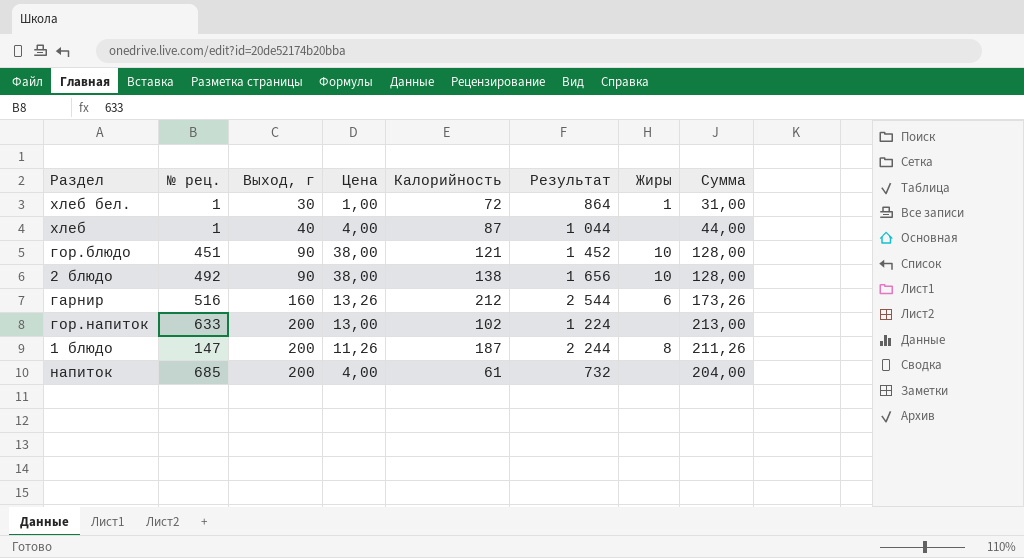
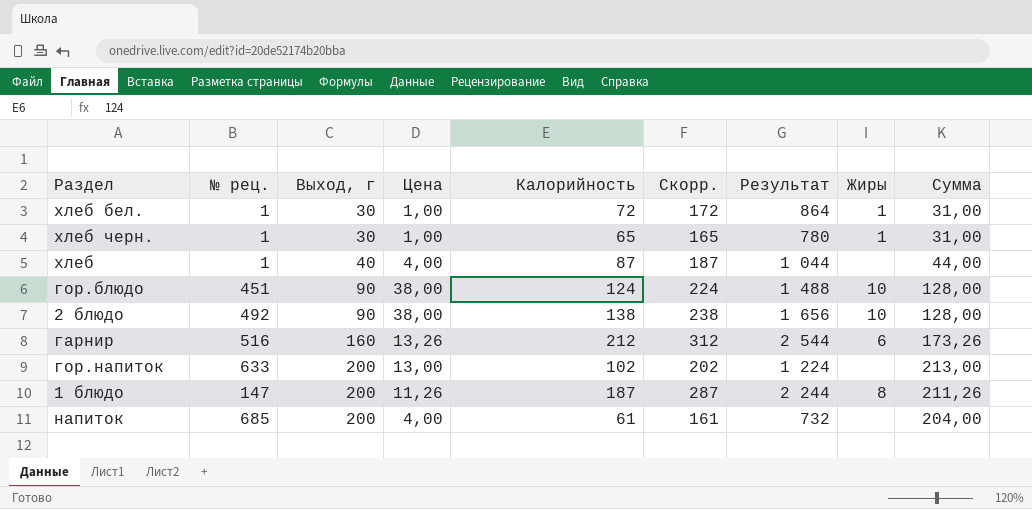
column Скорр. | formula: none -> [Калорийность] + 100
row хлеб черн.: none -> 1 | 30 | 1,00 | 65 | 165 | 780 | 1 | 31,00
гор.блюдо | Калорийность: 121 -> 124
гор.блюдо | Результат: 1 452 -> 1 488

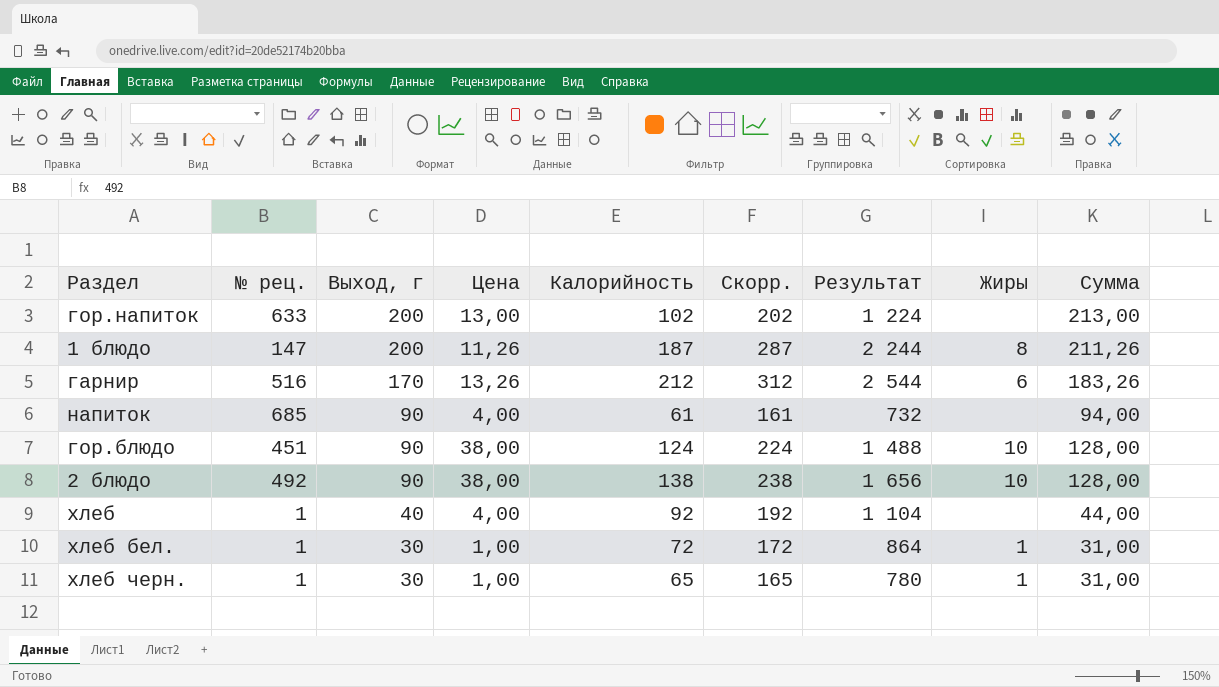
row order: Выход, г ascending -> Выход, г descending
гарнир | Выход, г: 160 -> 170
гарнир | Сумма: 173,26 -> 183,26
напиток | Выход, г: 200 -> 90
напиток | Сумма: 204,00 -> 94,00
хлеб | Калорийность: 87 -> 92
хлеб | Скорр.: 187 -> 192
хлеб | Результат: 1 044 -> 1 104

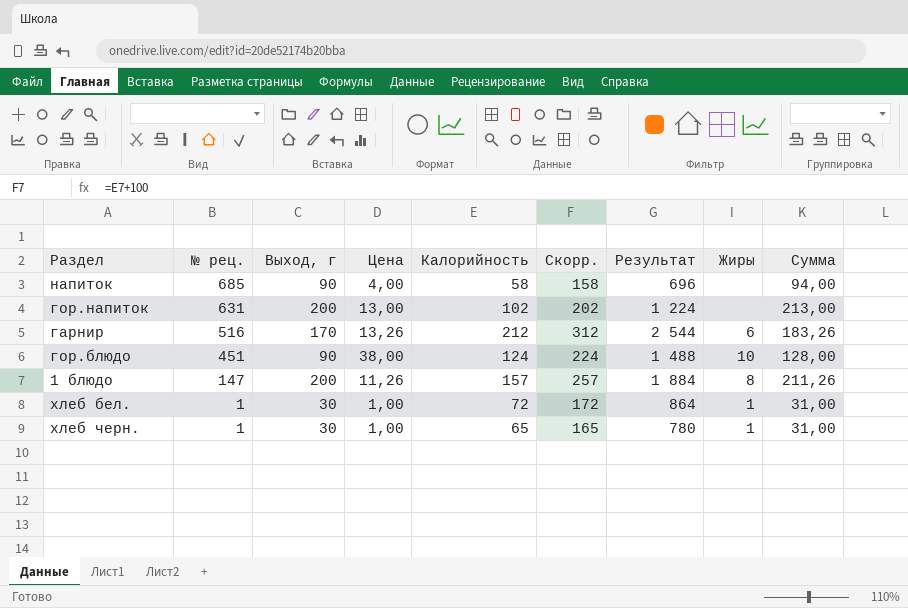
row order: Выход, г descending -> № рец. descending
row 2 блюдо: 492 | 90 | 38,00 | 138 | 238 | 1 656 | 10 | 128,00 -> none
row хлеб: 1 | 40 | 4,00 | 92 | 192 | 1 104 | none | 44,00 -> none
напиток | Калорийность: 61 -> 58
напиток | Скорр.: 161 -> 158
напиток | Результат: 732 -> 696
гор.напиток | № рец.: 633 -> 631
1 блюдо | Калорийность: 187 -> 157
1 блюдо | Скорр.: 287 -> 257
1 блюдо | Результат: 2 244 -> 1 884

